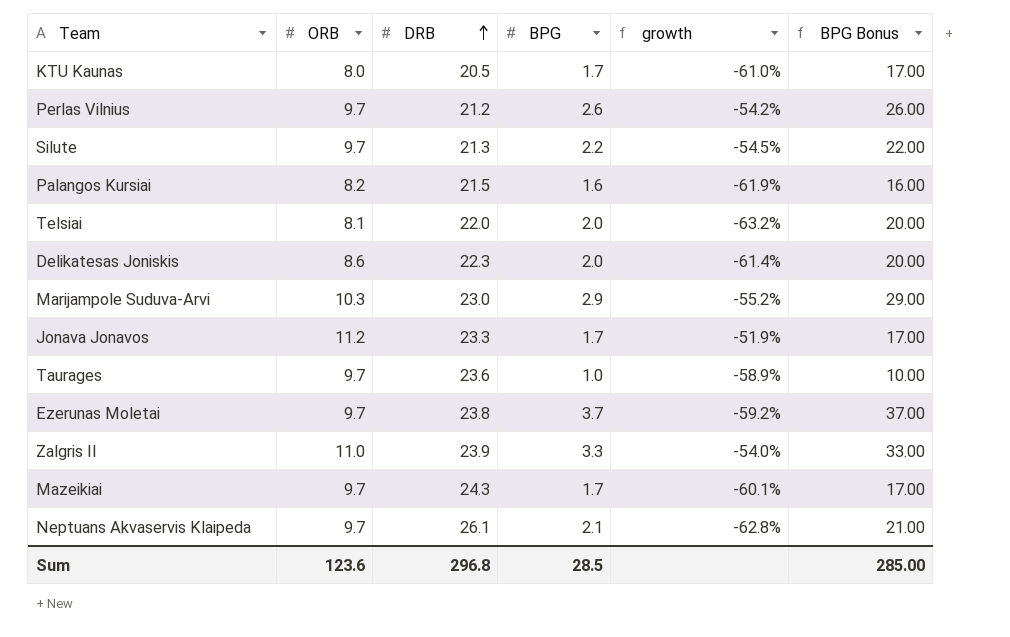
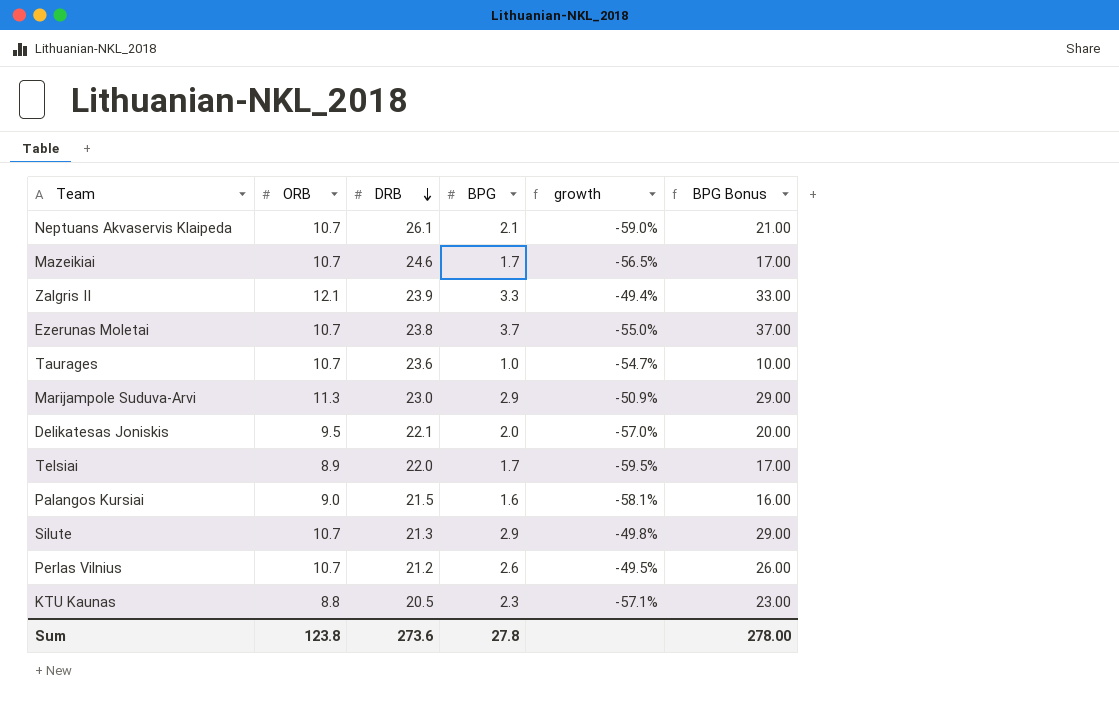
row order: DRB ascending -> DRB descending
row Jonava Jonavos: 11.2 | 23.3 | 1.7 | -51.9% | 17.00 -> none
Neptuans Akvaservis Klaipeda | ORB: 9.7 -> 10.7
Neptuans Akvaservis Klaipeda | growth: -62.8% -> -59.0%
Mazeikiai | ORB: 9.7 -> 10.7
Mazeikiai | DRB: 24.3 -> 24.6
Mazeikiai | growth: -60.1% -> -56.5%
Zalgris II | ORB: 11.0 -> 12.1
Zalgris II | growth: -54.0% -> -49.4%
Ezerunas Moletai | ORB: 9.7 -> 10.7
Ezerunas Moletai | growth: -59.2% -> -55.0%
Taurages | ORB: 9.7 -> 10.7
Taurages | growth: -58.9% -> -54.7%
Marijampole Suduva-Arvi | ORB: 10.3 -> 11.3
Marijampole Suduva-Arvi | growth: -55.2% -> -50.9%
Delikatesas Joniskis | ORB: 8.6 -> 9.5
Delikatesas Joniskis | DRB: 22.3 -> 22.1
Delikatesas Joniskis | growth: -61.4% -> -57.0%
Telsiai | ORB: 8.1 -> 8.9
Telsiai | BPG: 2.0 -> 1.7
Telsiai | growth: -63.2% -> -59.5%
Telsiai | BPG Bonus: 20.00 -> 17.00
Palangos Kursiai | ORB: 8.2 -> 9.0
Palangos Kursiai | growth: -61.9% -> -58.1%
Silute | ORB: 9.7 -> 10.7
Silute | BPG: 2.2 -> 2.9
Silute | growth: -54.5% -> -49.8%
Silute | BPG Bonus: 22.00 -> 29.00
Perlas Vilnius | ORB: 9.7 -> 10.7
Perlas Vilnius | growth: -54.2% -> -49.5%
KTU Kaunas | ORB: 8.0 -> 8.8
KTU Kaunas | BPG: 1.7 -> 2.3
KTU Kaunas | growth: -61.0% -> -57.1%
KTU Kaunas | BPG Bonus: 17.00 -> 23.00
Sum | ORB: 123.6 -> 123.8
Sum | DRB: 296.8 -> 273.6
Sum | BPG: 28.5 -> 27.8
Sum | BPG Bonus: 285.00 -> 278.00

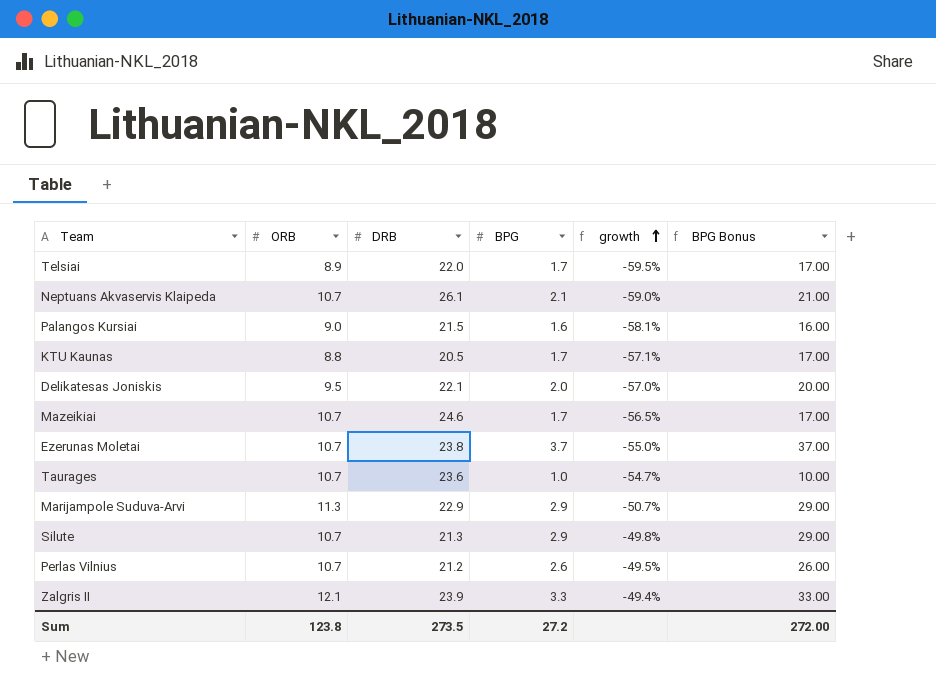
row order: DRB descending -> growth ascending
KTU Kaunas | BPG: 2.3 -> 1.7
KTU Kaunas | BPG Bonus: 23.00 -> 17.00
Marijampole Suduva-Arvi | DRB: 23.0 -> 22.9
Marijampole Suduva-Arvi | growth: -50.9% -> -50.7%
Sum | DRB: 273.6 -> 273.5
Sum | BPG: 27.8 -> 27.2
Sum | BPG Bonus: 278.00 -> 272.00

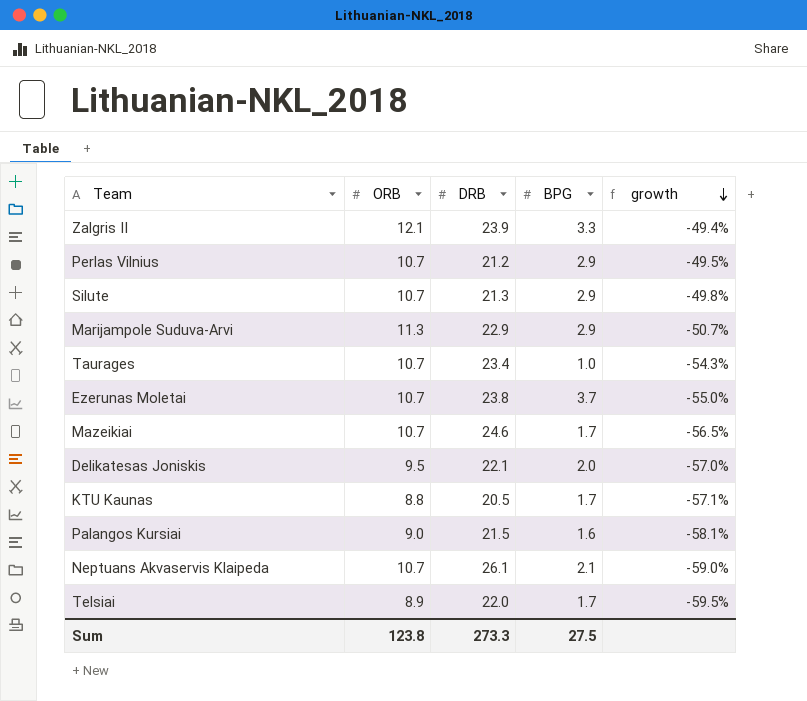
row order: growth ascending -> growth descending
column BPG Bonus | formula: [BPG] * 10 -> none
Perlas Vilnius | BPG: 2.6 -> 2.9
Taurages | DRB: 23.6 -> 23.4
Taurages | growth: -54.7% -> -54.3%
Sum | DRB: 273.5 -> 273.3
Sum | BPG: 27.2 -> 27.5

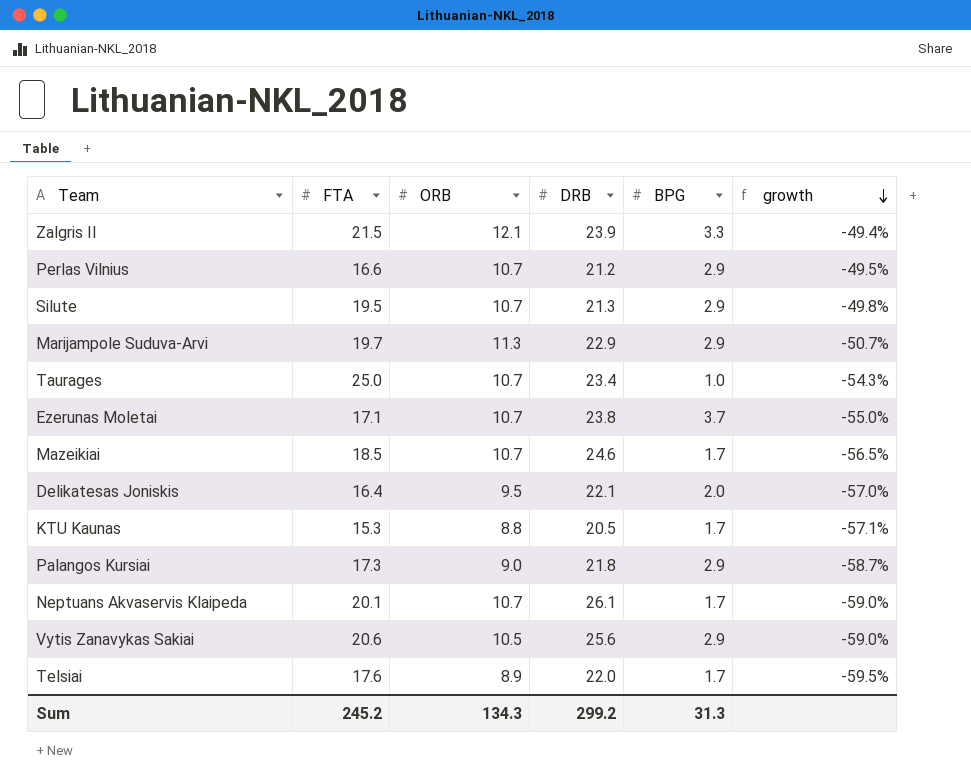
column FTA | position: none -> 2
Palangos Kursiai | DRB: 21.5 -> 21.8
Palangos Kursiai | BPG: 1.6 -> 2.9
Palangos Kursiai | growth: -58.1% -> -58.7%
Neptuans Akvaservis Klaipeda | BPG: 2.1 -> 1.7
row Vytis Zanavykas Sakiai: none -> 20.6 | 10.5 | 25.6 | 2.9 | -59.0%
Sum | ORB: 123.8 -> 134.3
Sum | DRB: 273.3 -> 299.2
Sum | BPG: 27.5 -> 31.3

